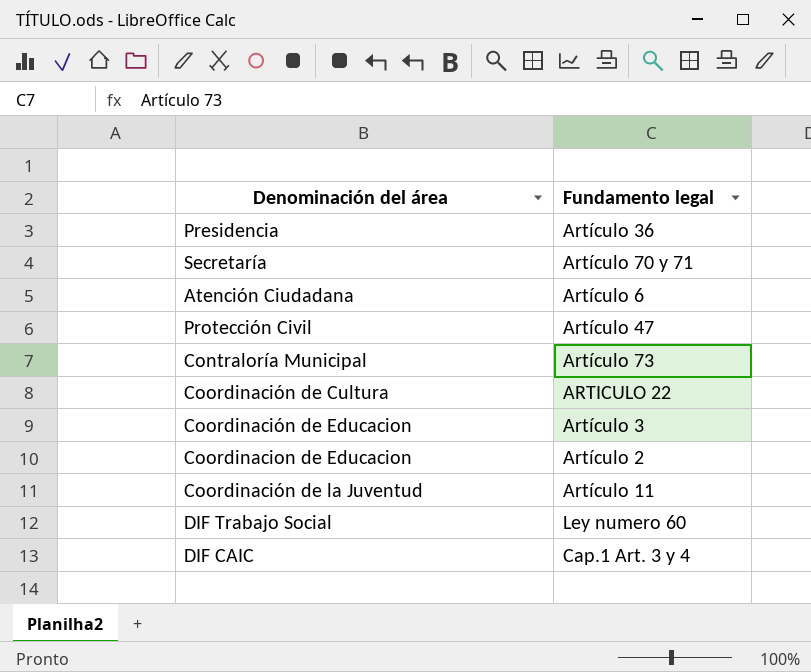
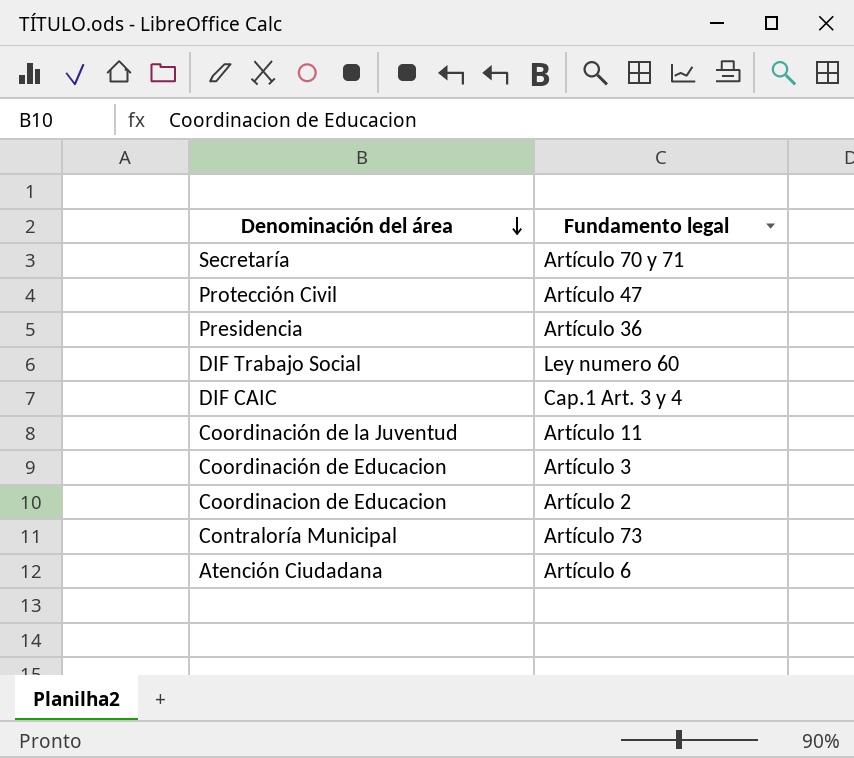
row order: none -> Denominación del área descending
row Coordinación de Cultura: ARTICULO 22 -> none

